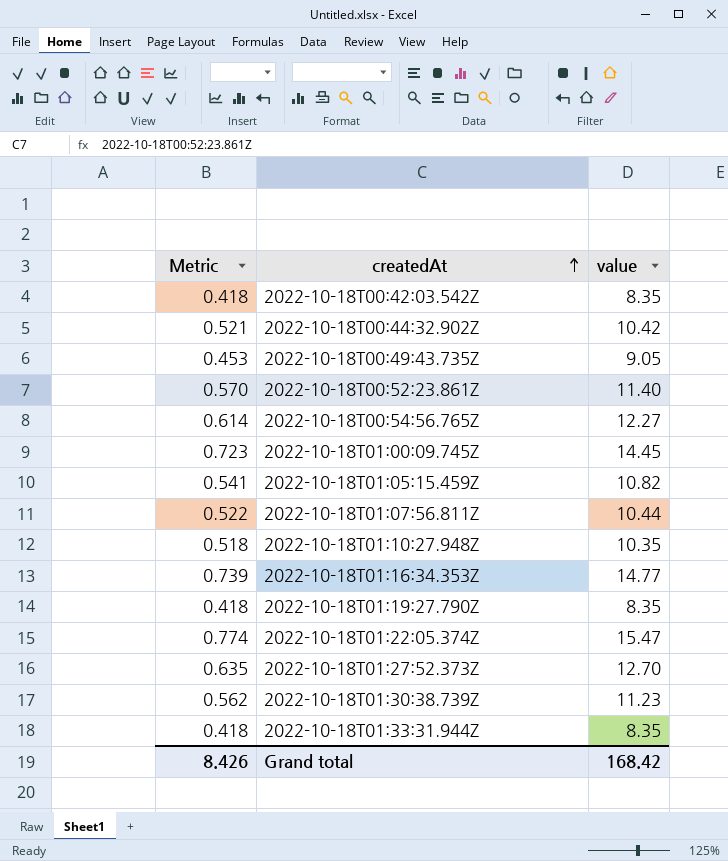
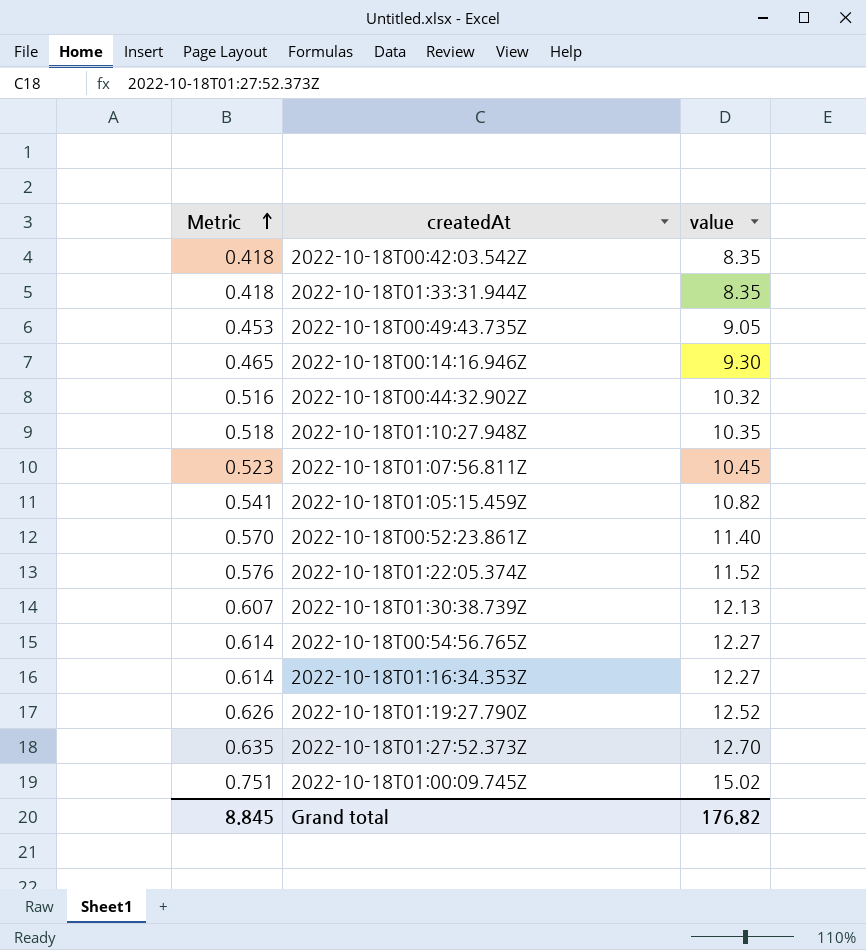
row order: createdAt ascending -> Metric ascending
row 2022-10-18T00:14:16.946Z: none -> 0.465 | 9.30
2022-10-18T00:44:32.902Z | Metric: 0.521 -> 0.516
2022-10-18T00:44:32.902Z | value: 10.42 -> 10.32
2022-10-18T01:07:56.811Z | Metric: 0.522 -> 0.523
2022-10-18T01:07:56.811Z | value: 10.44 -> 10.45
2022-10-18T01:22:05.374Z | Metric: 0.774 -> 0.576
2022-10-18T01:22:05.374Z | value: 15.47 -> 11.52
2022-10-18T01:30:38.739Z | Metric: 0.562 -> 0.607
2022-10-18T01:30:38.739Z | value: 11.23 -> 12.13
2022-10-18T01:16:34.353Z | Metric: 0.739 -> 0.614
2022-10-18T01:16:34.353Z | value: 14.77 -> 12.27
2022-10-18T01:19:27.790Z | Metric: 0.418 -> 0.626
2022-10-18T01:19:27.790Z | value: 8.35 -> 12.52
2022-10-18T01:00:09.745Z | Metric: 0.723 -> 0.751
2022-10-18T01:00:09.745Z | value: 14.45 -> 15.02
Grand total | Metric: 8.426 -> 8.845
Grand total | value: 168.42 -> 176.82

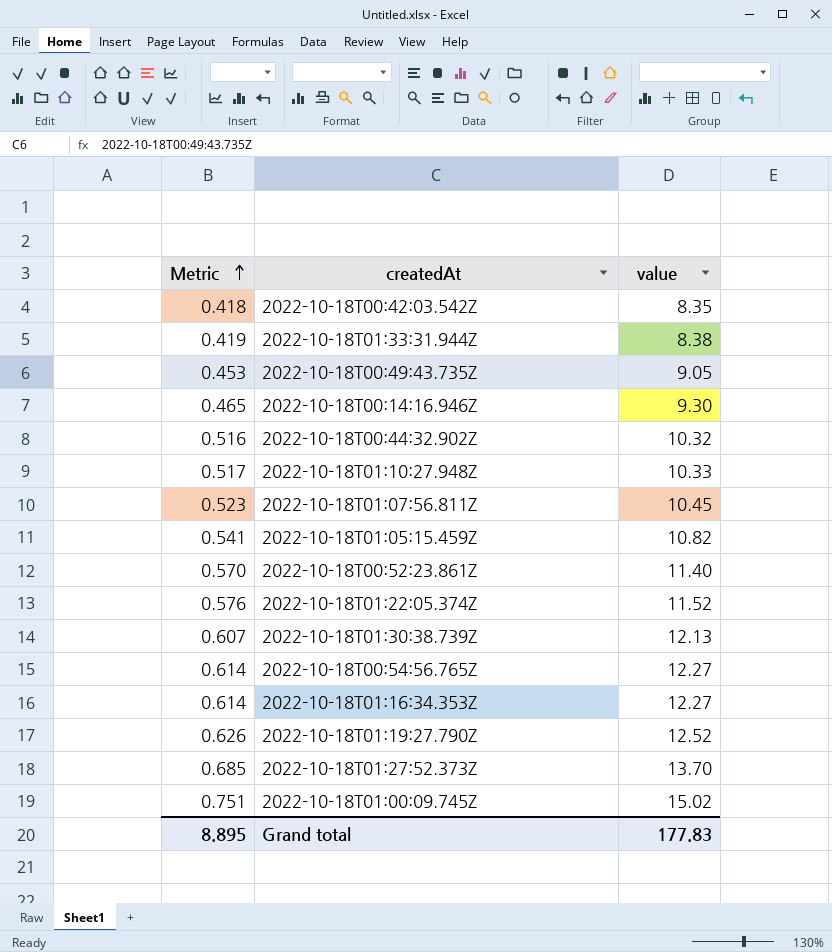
2022-10-18T01:33:31.944Z | Metric: 0.418 -> 0.419
2022-10-18T01:33:31.944Z | value: 8.35 -> 8.38
2022-10-18T01:10:27.948Z | Metric: 0.518 -> 0.517
2022-10-18T01:10:27.948Z | value: 10.35 -> 10.33
2022-10-18T01:27:52.373Z | Metric: 0.635 -> 0.685
2022-10-18T01:27:52.373Z | value: 12.70 -> 13.70
Grand total | Metric: 8.845 -> 8.895
Grand total | value: 176.82 -> 177.83

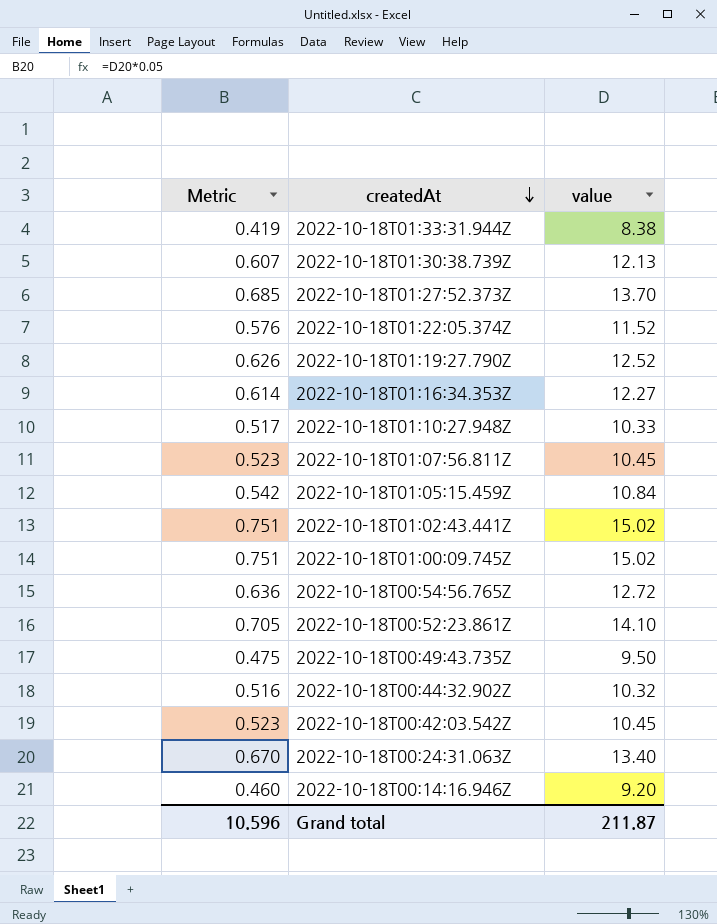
row order: Metric ascending -> createdAt descending
2022-10-18T01:05:15.459Z | Metric: 0.541 -> 0.542
2022-10-18T01:05:15.459Z | value: 10.82 -> 10.84
row 2022-10-18T01:02:43.441Z: none -> 0.751 | 15.02
2022-10-18T00:54:56.765Z | Metric: 0.614 -> 0.636
2022-10-18T00:54:56.765Z | value: 12.27 -> 12.72
2022-10-18T00:52:23.861Z | Metric: 0.570 -> 0.705
2022-10-18T00:52:23.861Z | value: 11.40 -> 14.10
2022-10-18T00:49:43.735Z | Metric: 0.453 -> 0.475
2022-10-18T00:49:43.735Z | value: 9.05 -> 9.50
2022-10-18T00:42:03.542Z | Metric: 0.418 -> 0.523
2022-10-18T00:42:03.542Z | value: 8.35 -> 10.45
row 2022-10-18T00:24:31.063Z: none -> 0.670 | 13.40
2022-10-18T00:14:16.946Z | Metric: 0.465 -> 0.460
2022-10-18T00:14:16.946Z | value: 9.30 -> 9.20
Grand total | Metric: 8.895 -> 10.596
Grand total | value: 177.83 -> 211.87

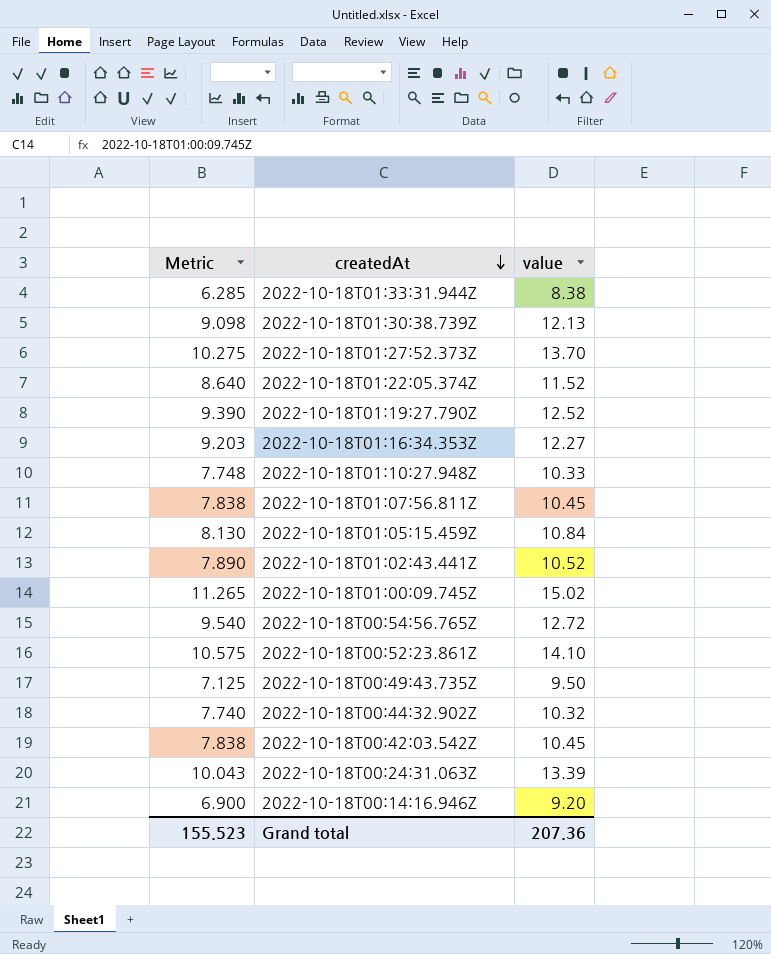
column Metric | formula: [value] * 0.05 -> [value] * 0.75
2022-10-18T01:02:43.441Z | value: 15.02 -> 10.52
2022-10-18T00:24:31.063Z | value: 13.40 -> 13.39
Grand total | Metric: 10.596 -> 155.523
Grand total | value: 211.87 -> 207.36

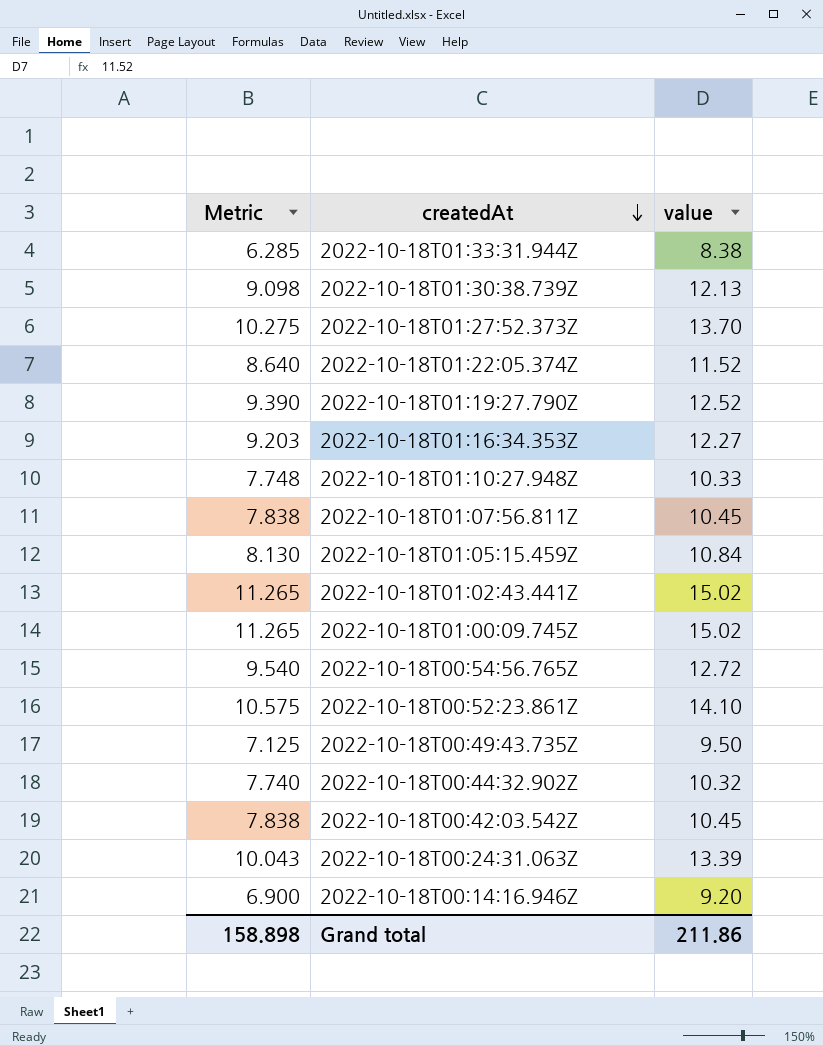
2022-10-18T01:02:43.441Z | Metric: 7.890 -> 11.265
2022-10-18T01:02:43.441Z | value: 10.52 -> 15.02
Grand total | Metric: 155.523 -> 158.898
Grand total | value: 207.36 -> 211.86

